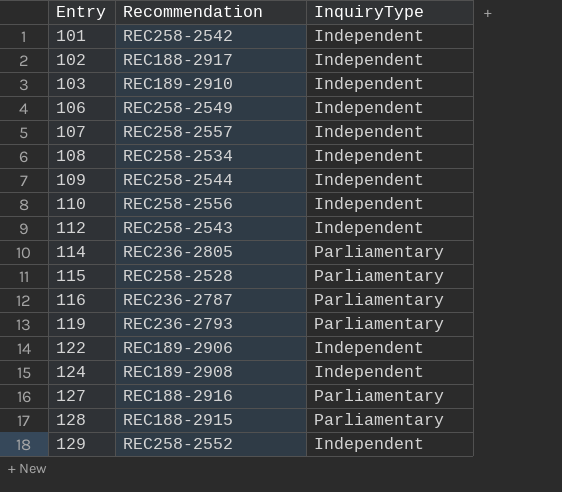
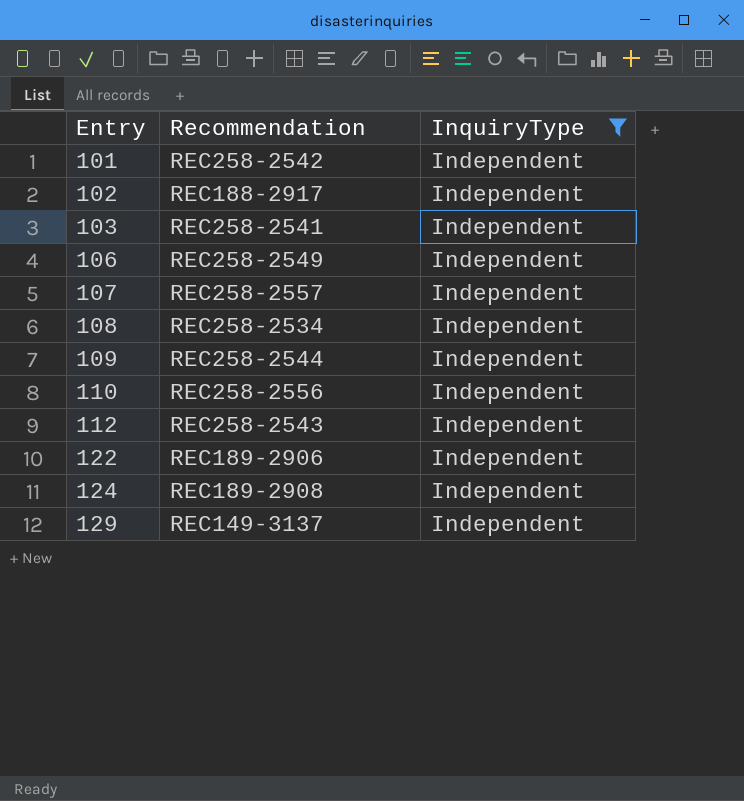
filter: none -> InquiryType = Independent
103 | Recommendation: REC189-2910 -> REC258-2541
129 | Recommendation: REC258-2552 -> REC149-3137

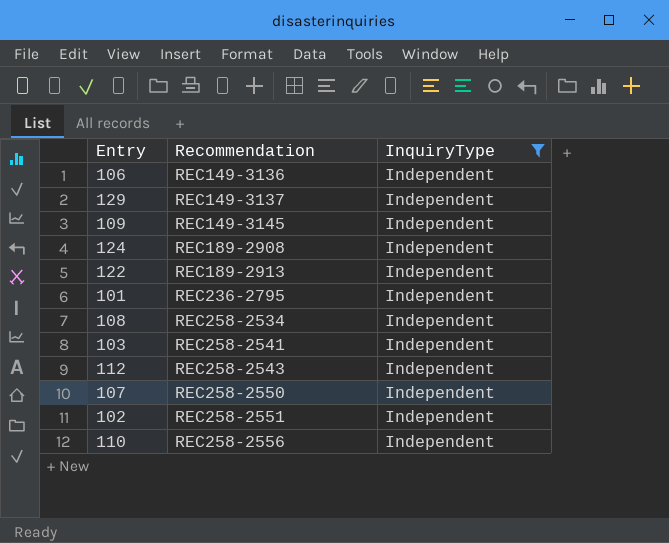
row order: Entry ascending -> Recommendation ascending
106 | Recommendation: REC258-2549 -> REC149-3136
109 | Recommendation: REC258-2544 -> REC149-3145
122 | Recommendation: REC189-2906 -> REC189-2913
101 | Recommendation: REC258-2542 -> REC236-2795
107 | Recommendation: REC258-2557 -> REC258-2550
102 | Recommendation: REC188-2917 -> REC258-2551

